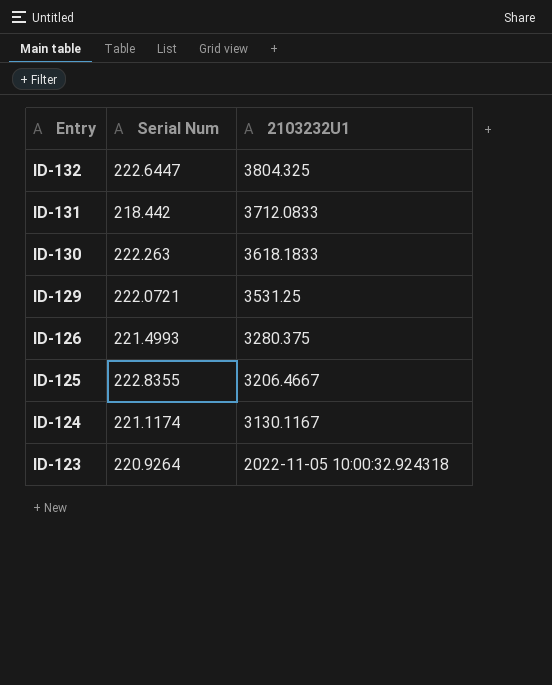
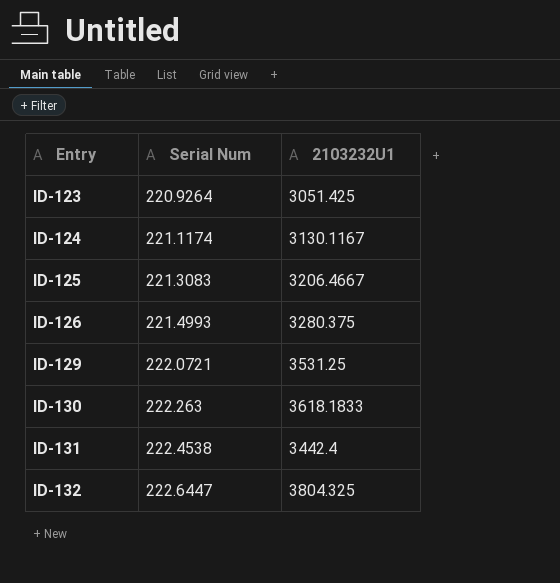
row order: Entry descending -> Entry ascending
ID-123 | 2103232U1: 2022-11-05 10:00:32.924318 -> 3051.425
ID-125 | Serial Num: 222.8355 -> 221.3083
ID-131 | Serial Num: 218.442 -> 222.4538
ID-131 | 2103232U1: 3712.0833 -> 3442.4

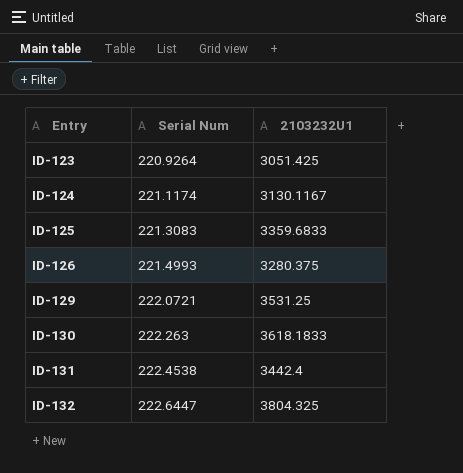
ID-125 | 2103232U1: 3206.4667 -> 3359.6833

